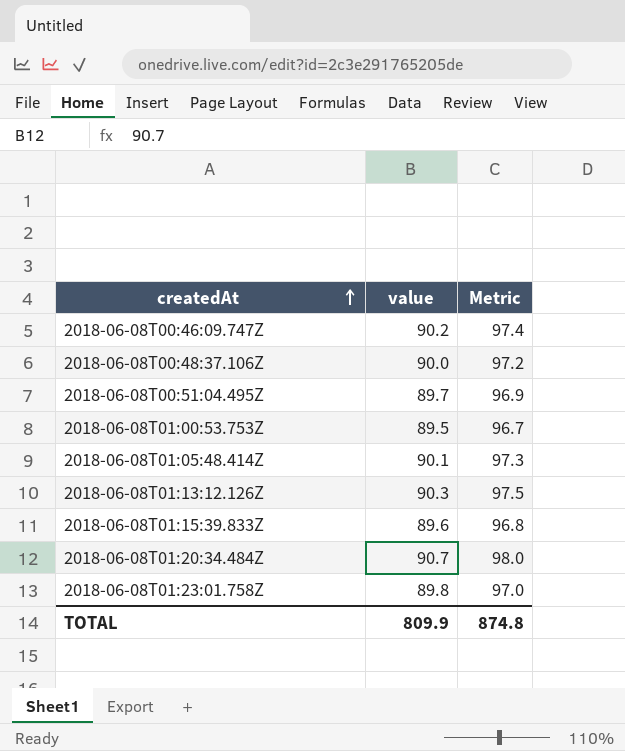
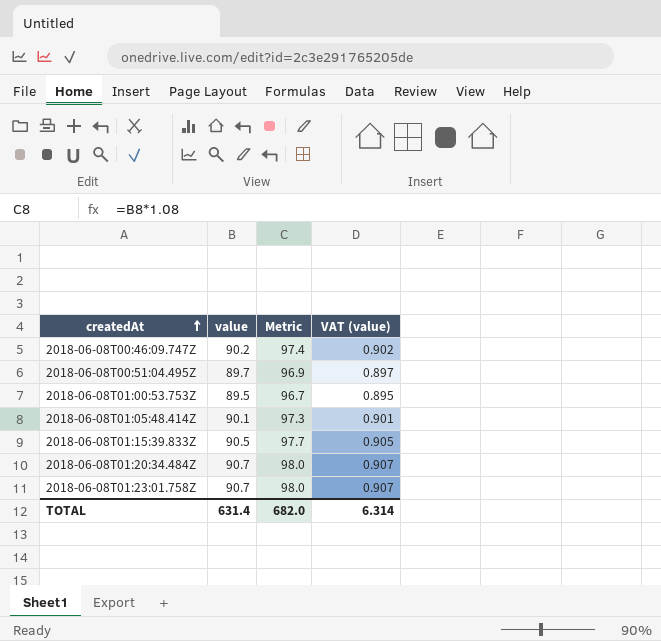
column VAT (value) | formula: none -> [value] * 0.01
row 2018-06-08T00:48:37.106Z: 90.0 | 97.2 -> none
row 2018-06-08T01:13:12.126Z: 90.3 | 97.5 -> none
2018-06-08T01:15:39.833Z | value: 89.6 -> 90.5
2018-06-08T01:15:39.833Z | Metric: 96.8 -> 97.7
2018-06-08T01:23:01.758Z | value: 89.8 -> 90.7
2018-06-08T01:23:01.758Z | Metric: 97.0 -> 98.0
TOTAL | value: 809.9 -> 631.4
TOTAL | Metric: 874.8 -> 682.0

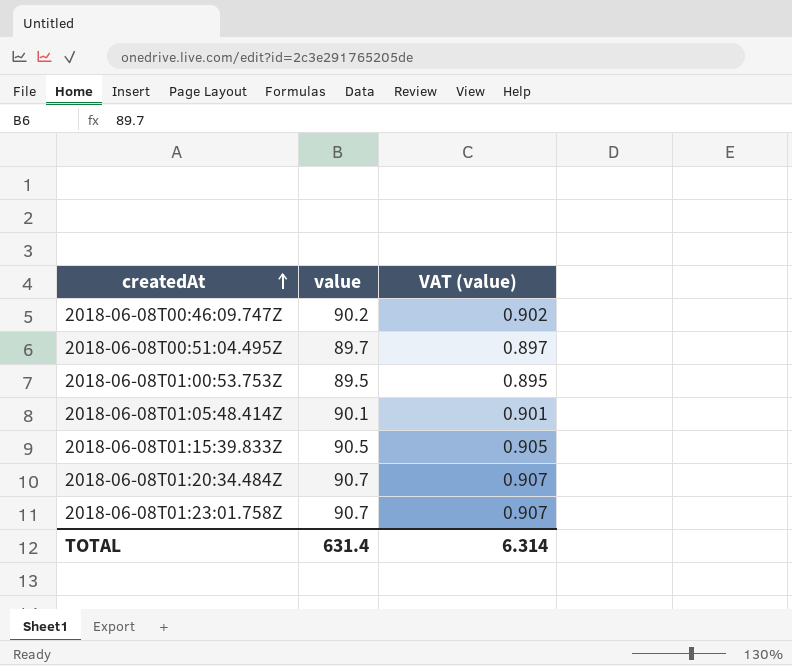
column Metric | formula: [value] * 1.08 -> none

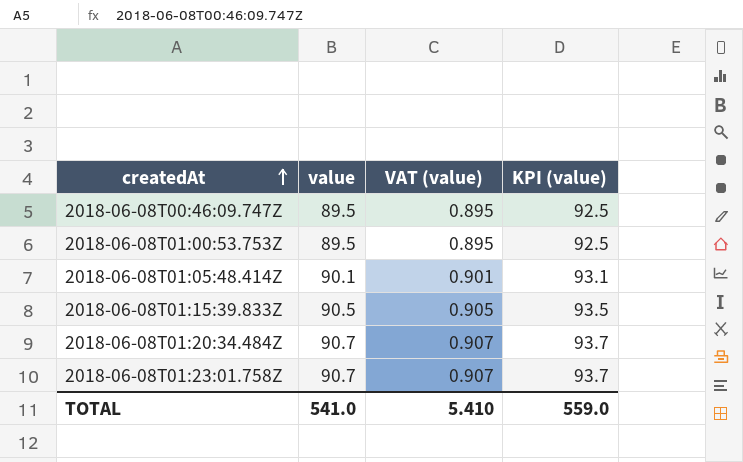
column KPI (value) | formula: none -> [value] + 3
row 2018-06-08T00:51:04.495Z: 89.7 | 0.897 -> none
2018-06-08T00:46:09.747Z | value: 90.2 -> 89.5
2018-06-08T00:46:09.747Z | VAT (value): 0.902 -> 0.895
TOTAL | value: 631.4 -> 541.0
TOTAL | VAT (value): 6.314 -> 5.410

